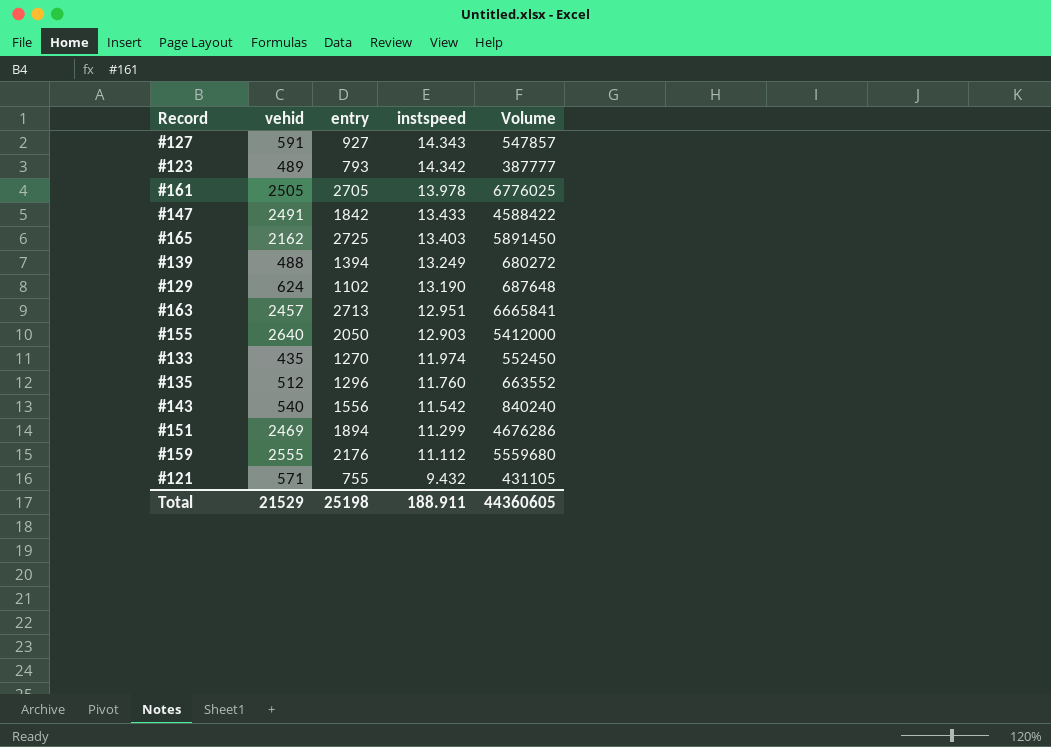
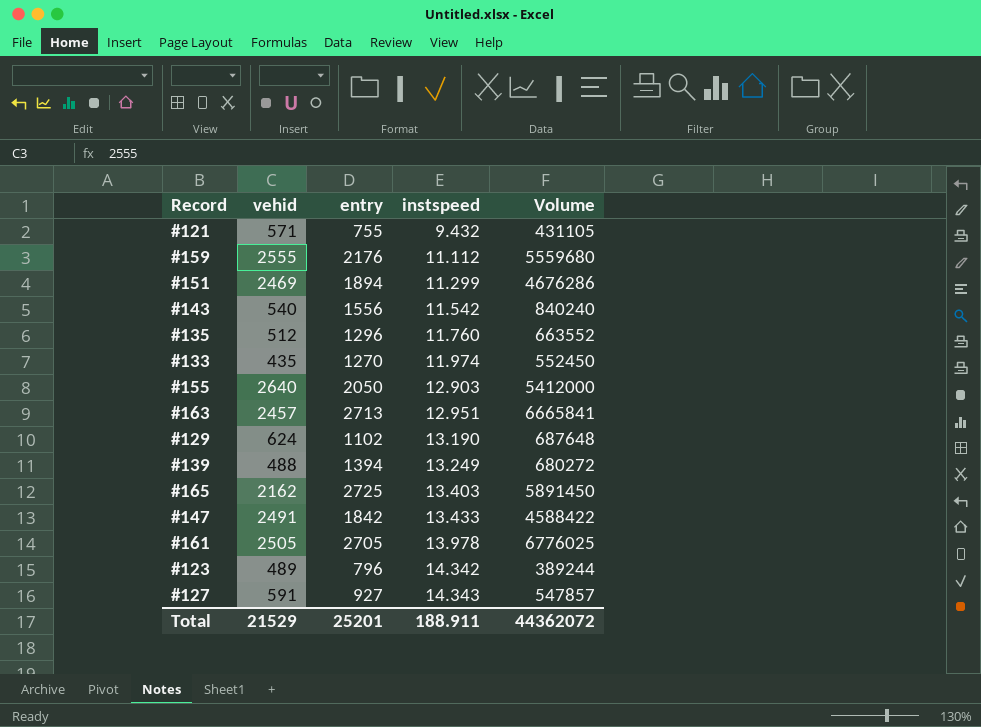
row order: instspeed descending -> instspeed ascending
#123 | entry: 793 -> 796
#123 | Volume: 387777 -> 389244
Total | entry: 25198 -> 25201
Total | Volume: 44360605 -> 44362072

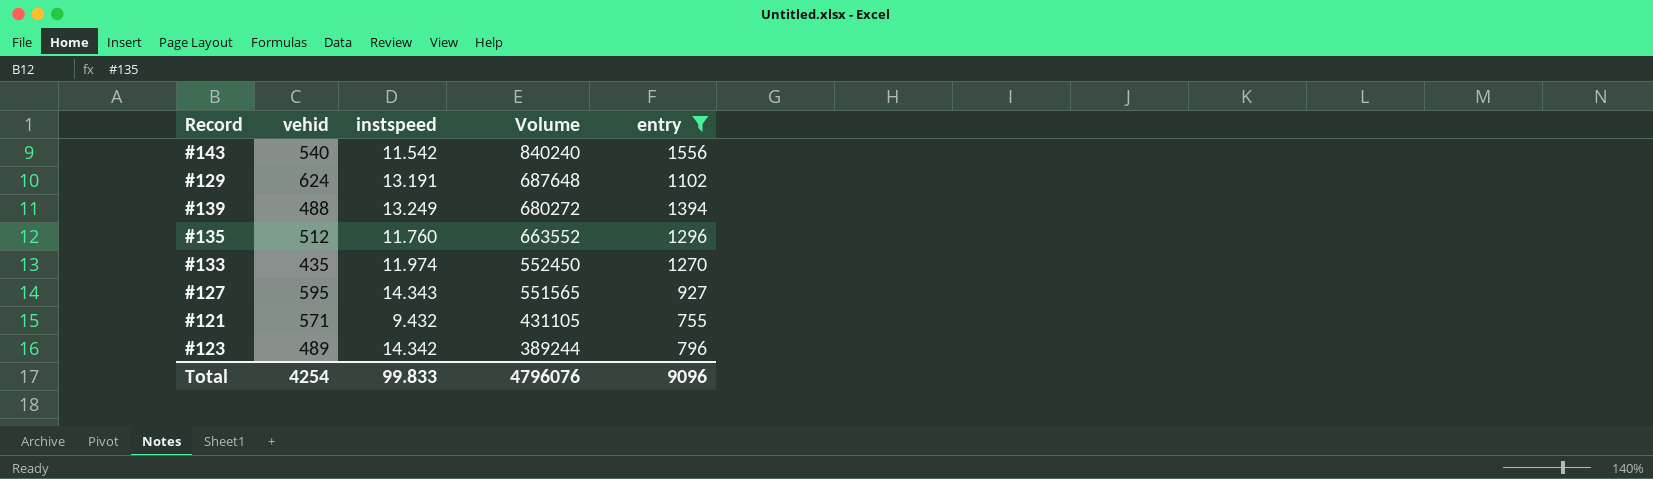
filter: none -> entry <= 1556
row order: instspeed ascending -> Volume descending
column entry | position: 3 -> 5
#129 | instspeed: 13.190 -> 13.191
#127 | vehid: 591 -> 595
#127 | Volume: 547857 -> 551565
Total | vehid: 21529 -> 4254
Total | instspeed: 188.911 -> 99.833
Total | Volume: 44362072 -> 4796076
Total | entry: 25201 -> 9096

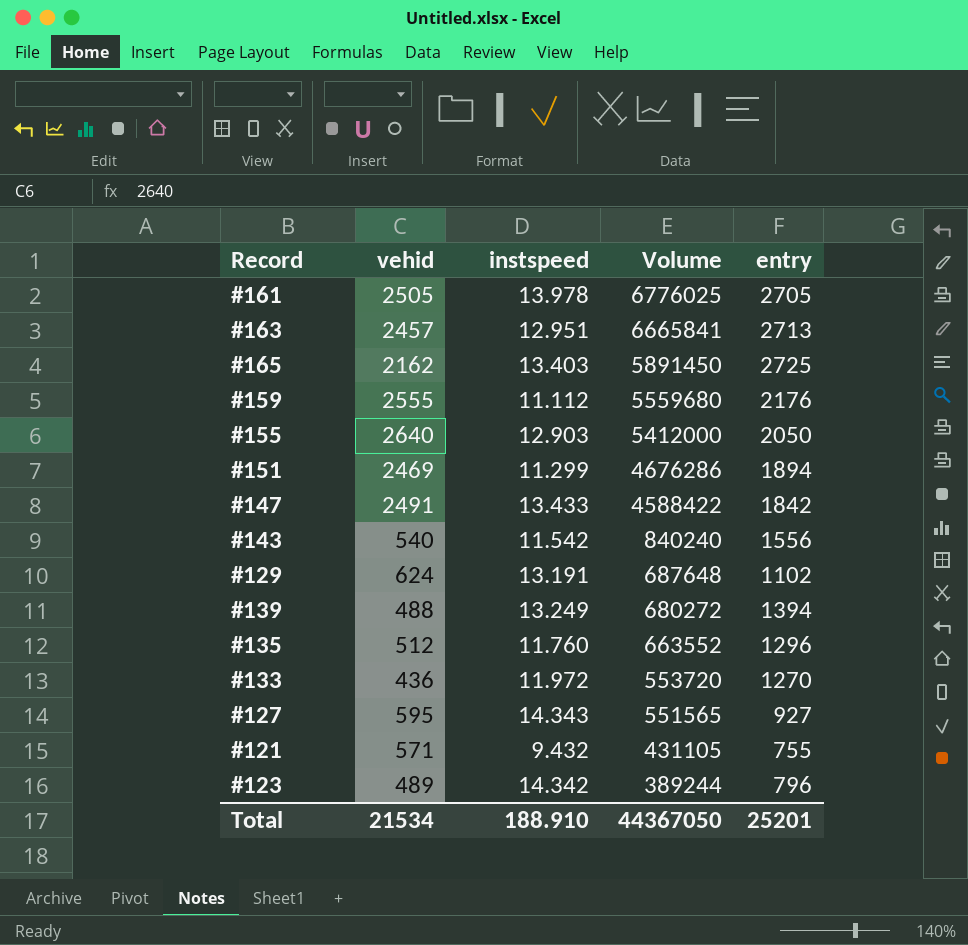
filter: entry <= 1556 -> none
#133 | vehid: 435 -> 436
#133 | instspeed: 11.974 -> 11.972
#133 | Volume: 552450 -> 553720
Total | vehid: 4254 -> 21534
Total | instspeed: 99.833 -> 188.910
Total | Volume: 4796076 -> 44367050
Total | entry: 9096 -> 25201

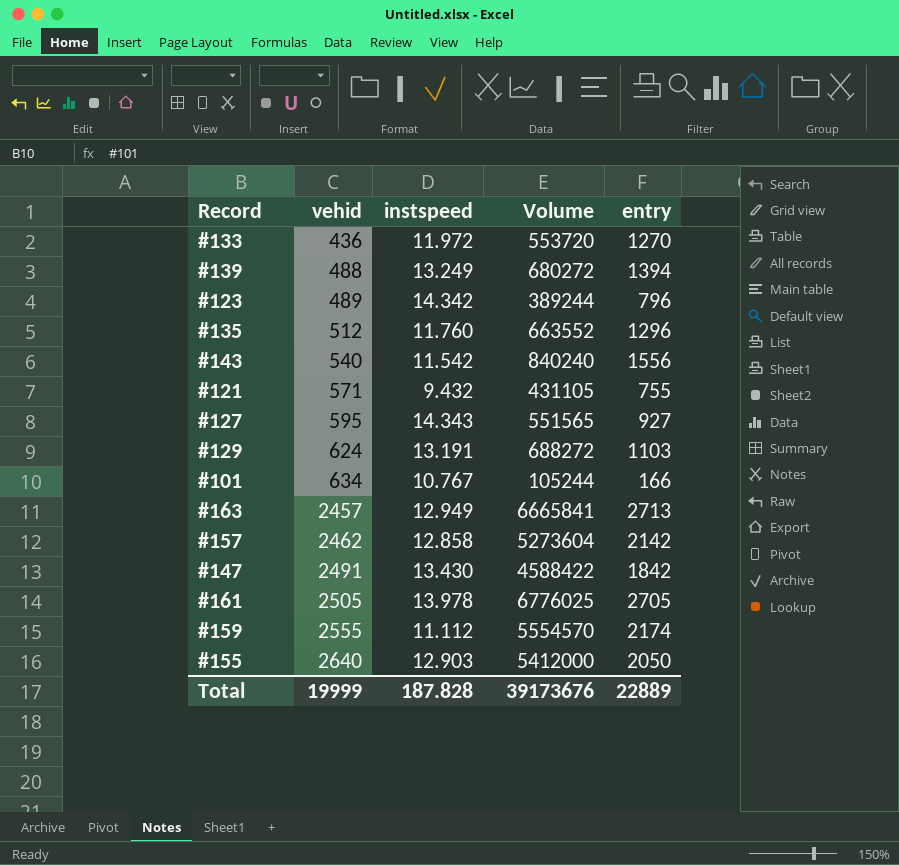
row order: Volume descending -> vehid ascending
row #165: 2162 | 13.403 | 5891450 | 2725 -> none
row #151: 2469 | 11.299 | 4676286 | 1894 -> none
#129 | Volume: 687648 -> 688272
#129 | entry: 1102 -> 1103
row #101: none -> 634 | 10.767 | 105244 | 166
#163 | instspeed: 12.951 -> 12.949
row #157: none -> 2462 | 12.858 | 5273604 | 2142
#147 | instspeed: 13.433 -> 13.430
#159 | Volume: 5559680 -> 5554570
#159 | entry: 2176 -> 2174
Total | vehid: 21534 -> 19999
Total | instspeed: 188.910 -> 187.828
Total | Volume: 44367050 -> 39173676
Total | entry: 25201 -> 22889

